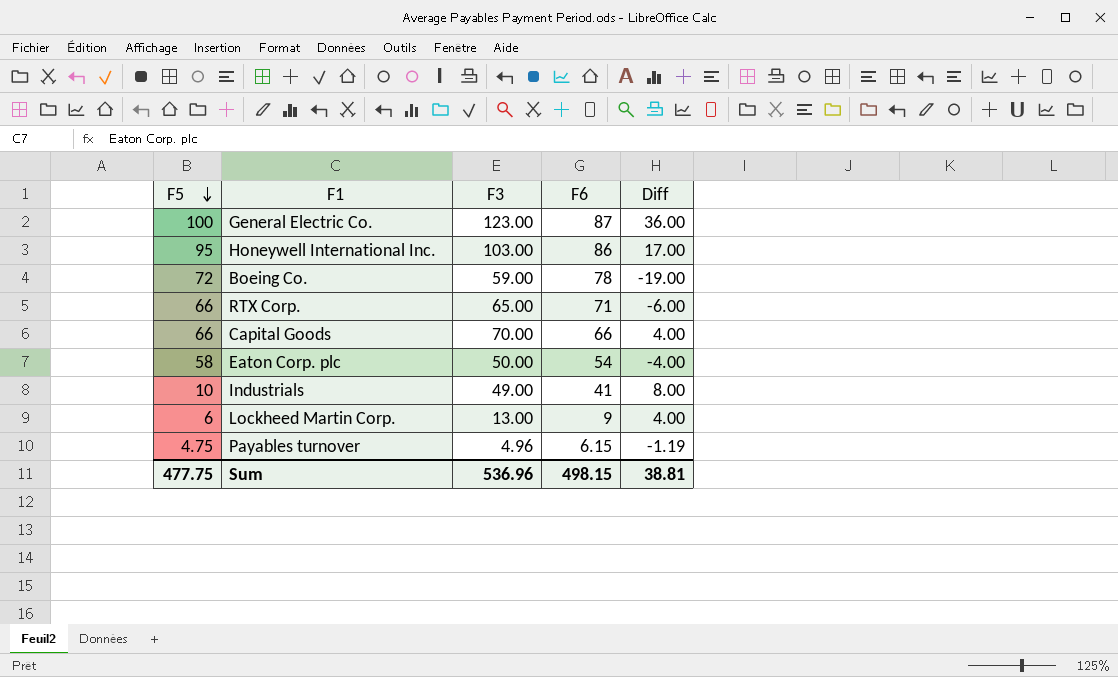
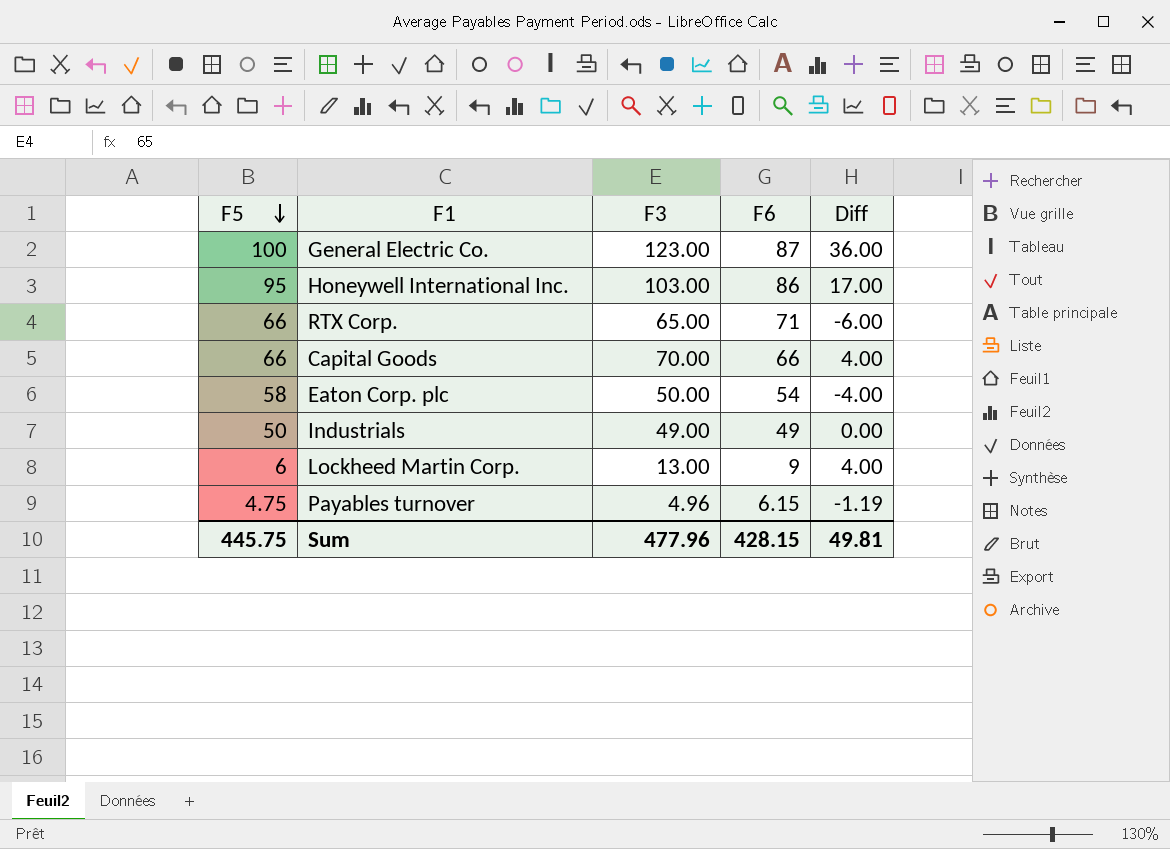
row Boeing Co.: 72 | 59.00 | 78 | -19.00 -> none
Industrials | F5: 10 -> 50
Industrials | F6: 41 -> 49
Industrials | Diff: 8.00 -> 0.00
Sum | F5: 477.75 -> 445.75
Sum | F3: 536.96 -> 477.96
Sum | F6: 498.15 -> 428.15
Sum | Diff: 38.81 -> 49.81

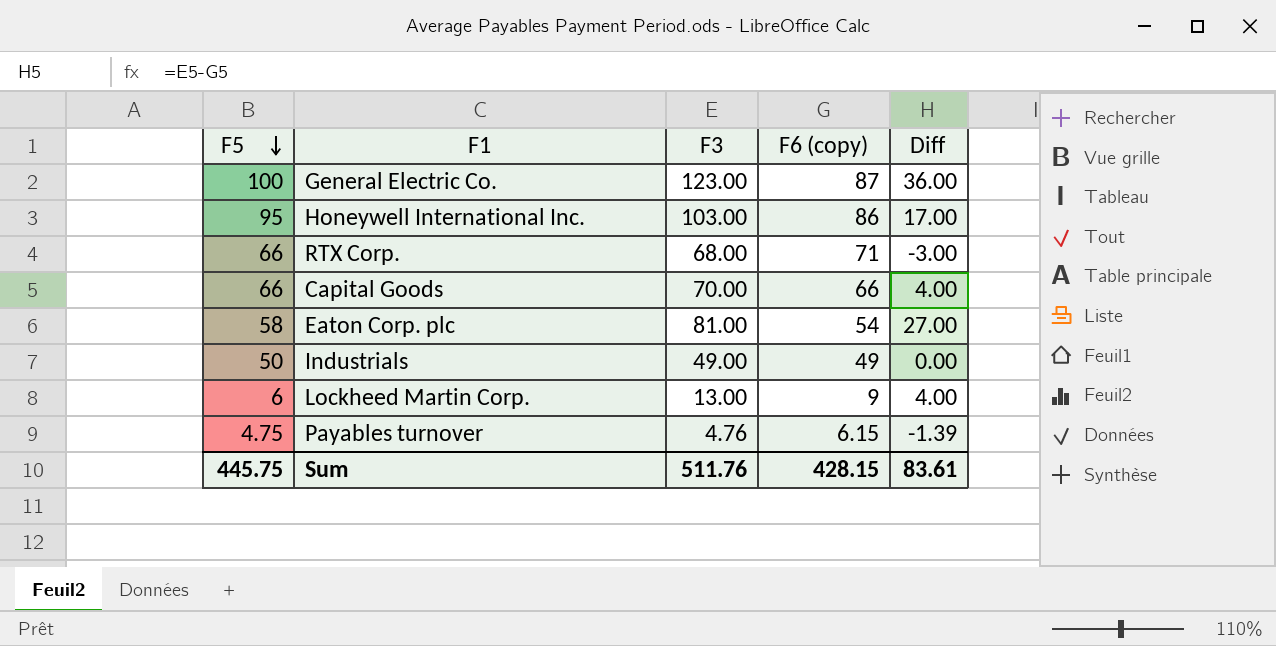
column name: F6 -> F6 (copy)
RTX Corp. | F3: 65.00 -> 68.00
RTX Corp. | Diff: -6.00 -> -3.00
Eaton Corp. plc | F3: 50.00 -> 81.00
Eaton Corp. plc | Diff: -4.00 -> 27.00
Payables turnover | F3: 4.96 -> 4.76
Payables turnover | Diff: -1.19 -> -1.39
Sum | F3: 477.96 -> 511.76
Sum | Diff: 49.81 -> 83.61

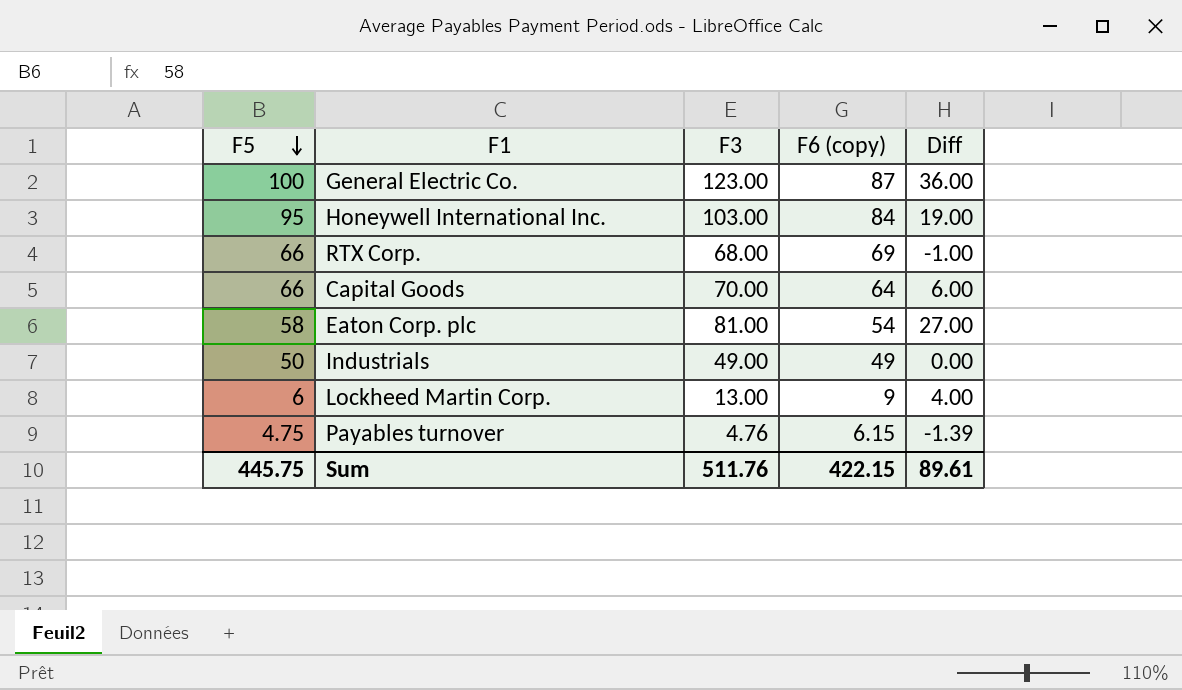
Honeywell International Inc. | F6 (copy): 86 -> 84
Honeywell International Inc. | Diff: 17.00 -> 19.00
RTX Corp. | F6 (copy): 71 -> 69
RTX Corp. | Diff: -3.00 -> -1.00
Capital Goods | F6 (copy): 66 -> 64
Capital Goods | Diff: 4.00 -> 6.00
Sum | F6 (copy): 428.15 -> 422.15
Sum | Diff: 83.61 -> 89.61

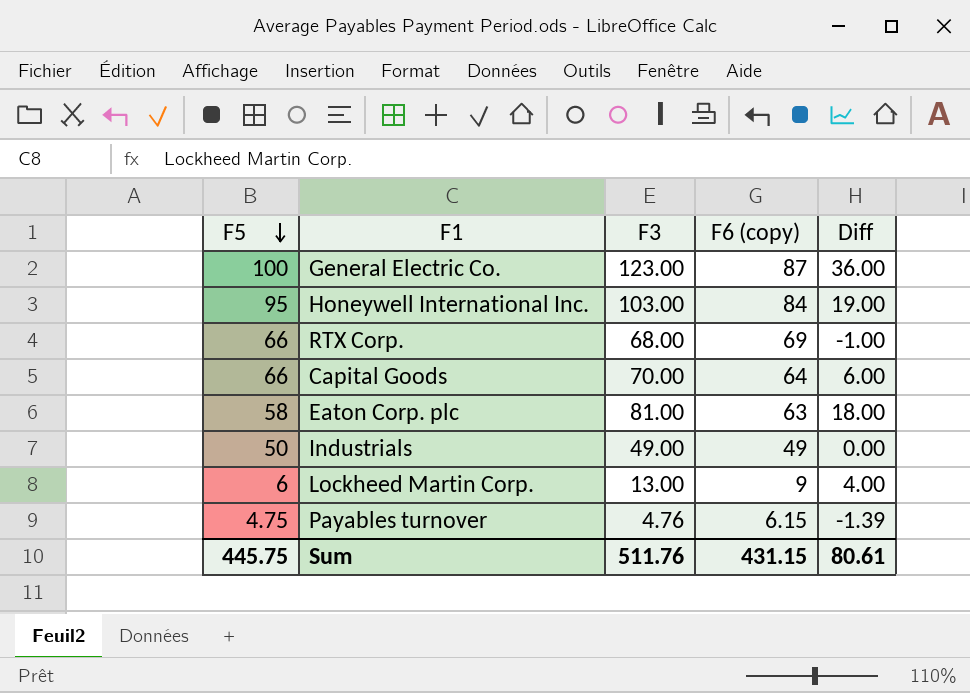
Eaton Corp. plc | F6 (copy): 54 -> 63
Eaton Corp. plc | Diff: 27.00 -> 18.00
Sum | F6 (copy): 422.15 -> 431.15
Sum | Diff: 89.61 -> 80.61

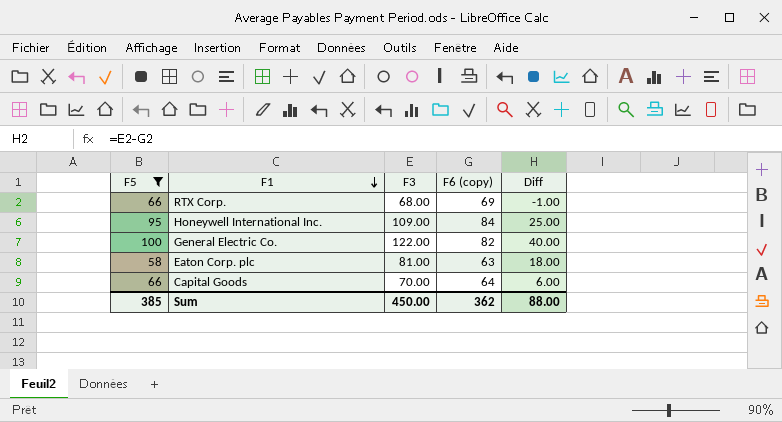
filter: none -> F5 >= 58
row order: F5 descending -> F1 descending
Honeywell International Inc. | F3: 103.00 -> 109.00
Honeywell International Inc. | Diff: 19.00 -> 25.00
General Electric Co. | F3: 123.00 -> 122.00
General Electric Co. | F6 (copy): 87 -> 82
General Electric Co. | Diff: 36.00 -> 40.00
Sum | F5: 445.75 -> 385
Sum | F3: 511.76 -> 450.00
Sum | F6 (copy): 431.15 -> 362
Sum | Diff: 80.61 -> 88.00

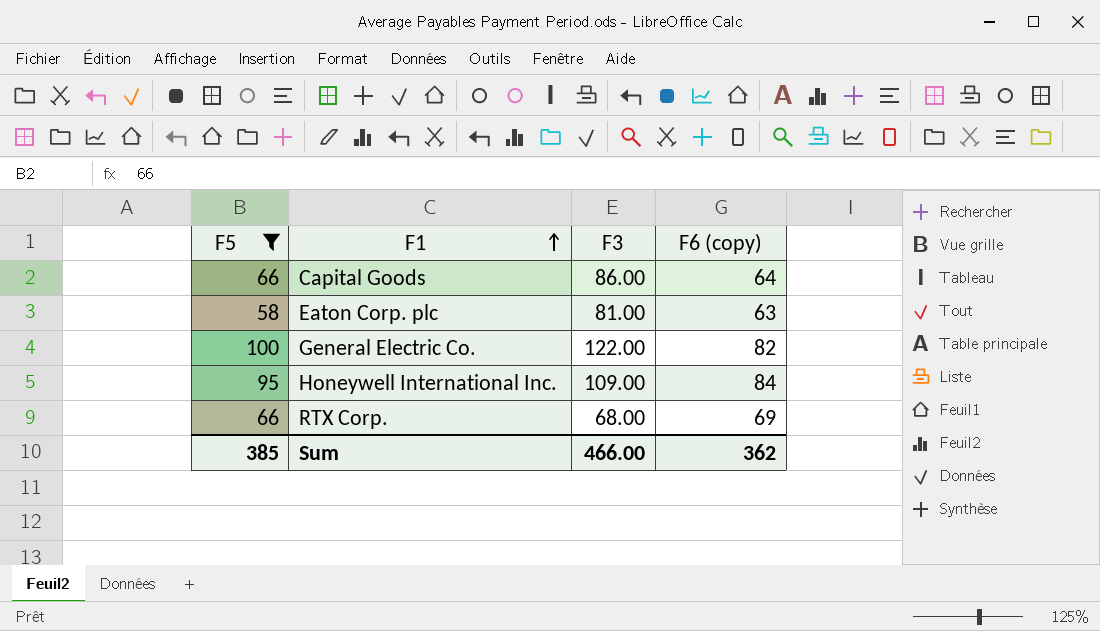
row order: F1 descending -> F1 ascending
column Diff | formula: [F3] - [F6 (copy)] -> none
Capital Goods | F3: 70.00 -> 86.00
Sum | F3: 450.00 -> 466.00

